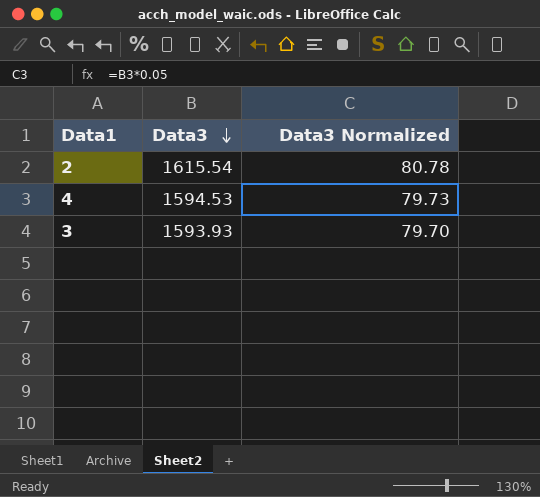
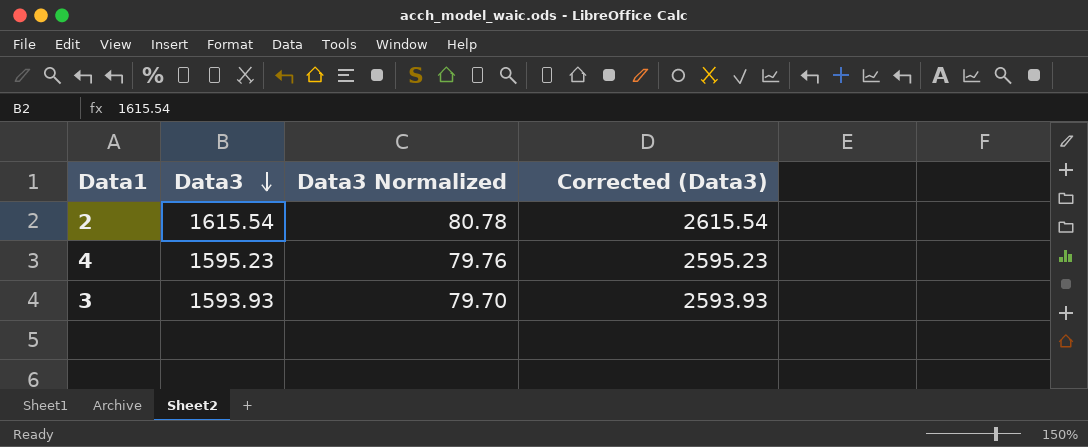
column Corrected (Data3) | formula: none -> [Data3] + 1000
4 | Data3: 1594.53 -> 1595.23
4 | Data3 Normalized: 79.73 -> 79.76

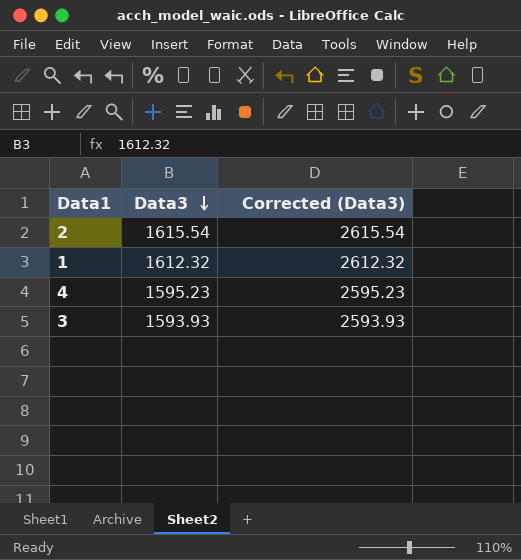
column Data3 Normalized | formula: [Data3] * 0.05 -> none
row 1: none -> 1612.32 | 2612.32

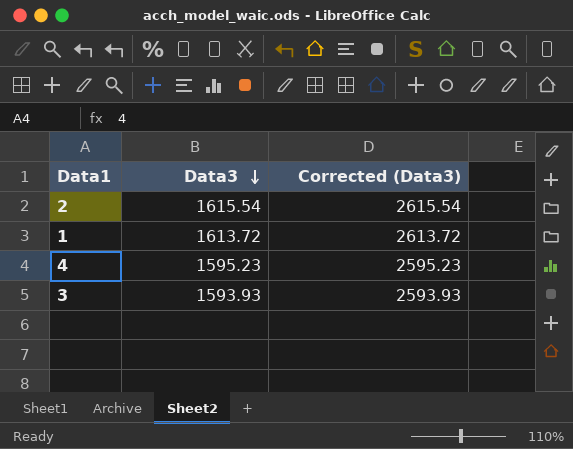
1 | Data3: 1612.32 -> 1613.72
1 | Corrected (Data3): 2612.32 -> 2613.72

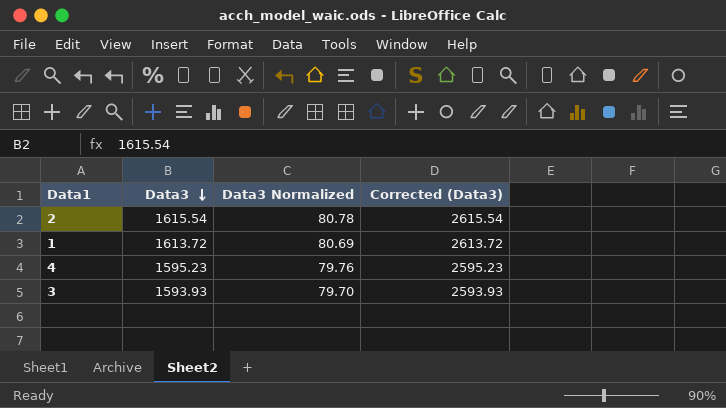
column Data3 Normalized | formula: none -> [Data3] * 0.05

